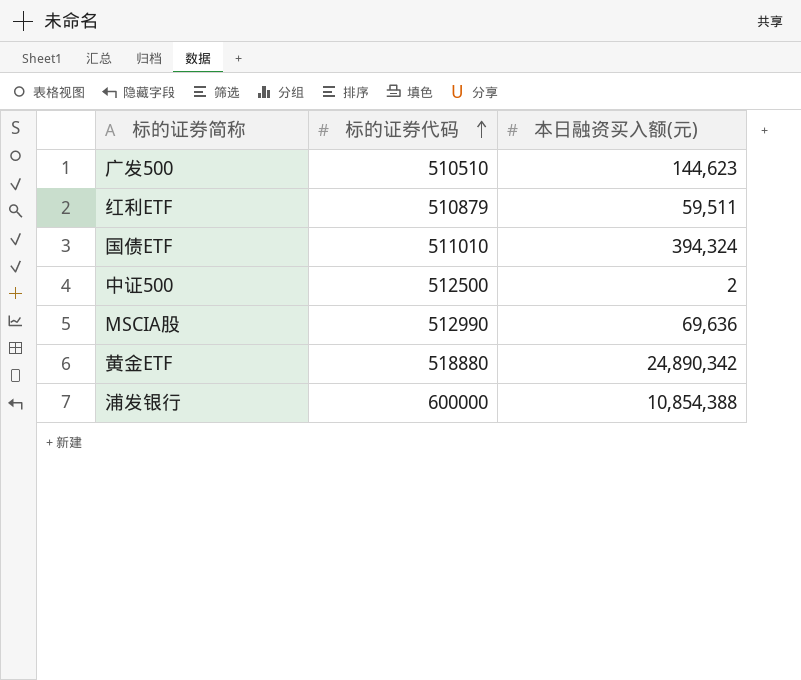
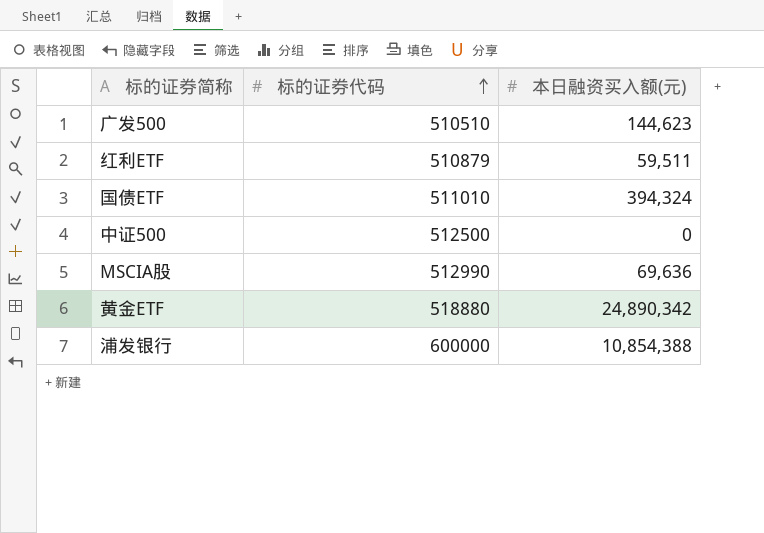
中证500 | 本日融资买入额(元): 2 -> 0

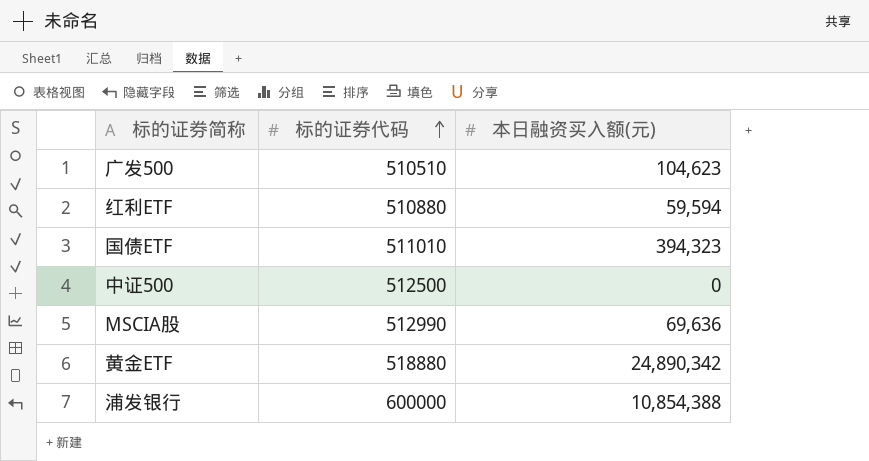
广发500 | 本日融资买入额(元): 144,623 -> 104,623
红利ETF | 标的证券代码: 510879 -> 510880
红利ETF | 本日融资买入额(元): 59,511 -> 59,594
国债ETF | 本日融资买入额(元): 394,324 -> 394,323

